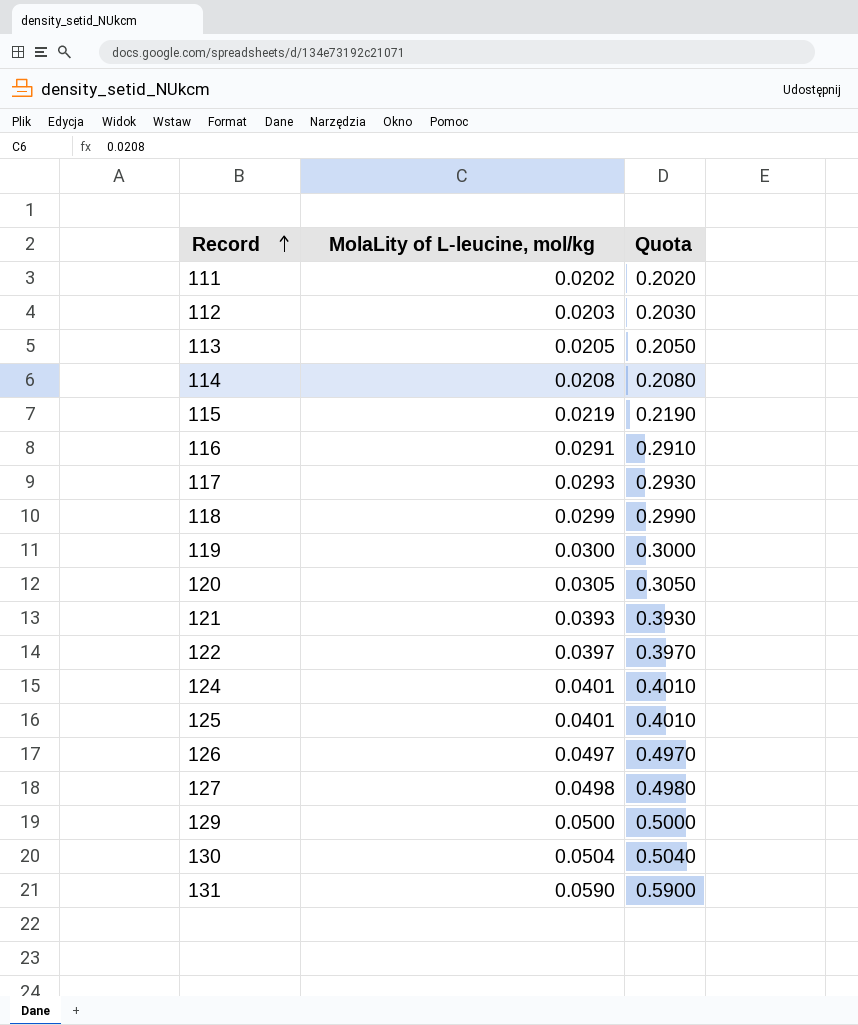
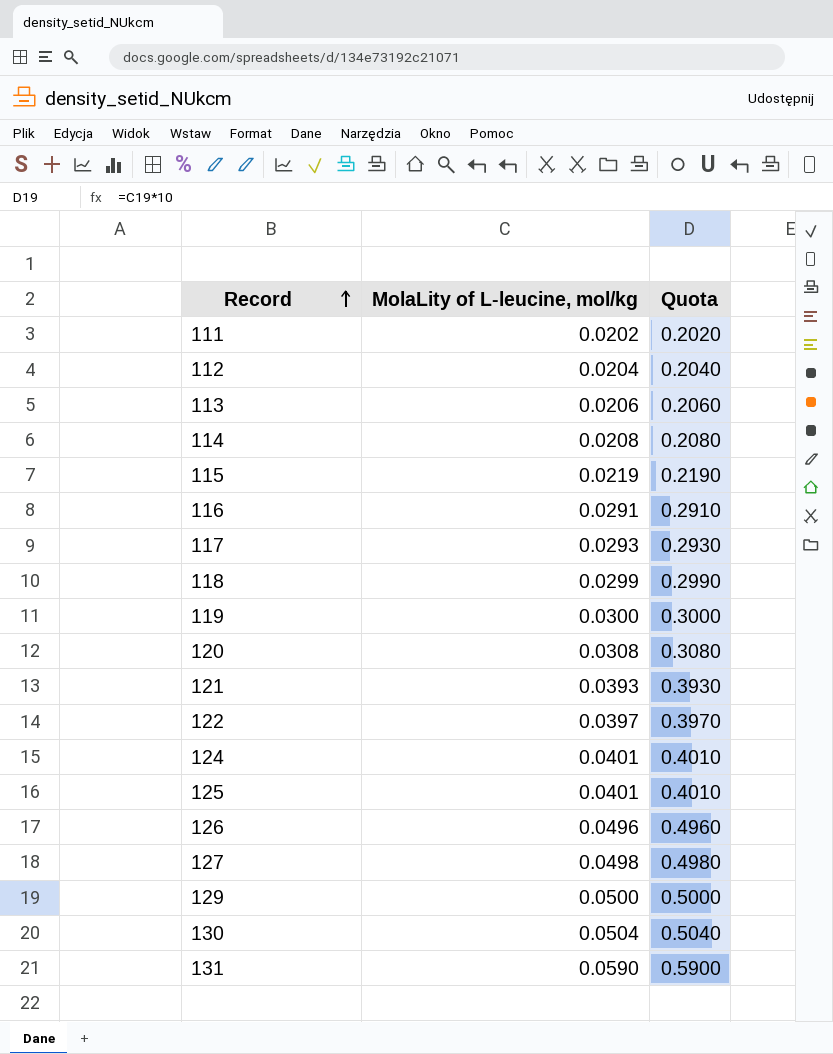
112 | MolaLity of L-leucine, mol/kg: 0.0203 -> 0.0204
112 | Quota: 0.2030 -> 0.2040
113 | MolaLity of L-leucine, mol/kg: 0.0205 -> 0.0206
113 | Quota: 0.2050 -> 0.2060
120 | MolaLity of L-leucine, mol/kg: 0.0305 -> 0.0308
120 | Quota: 0.3050 -> 0.3080
126 | MolaLity of L-leucine, mol/kg: 0.0497 -> 0.0496
126 | Quota: 0.4970 -> 0.4960

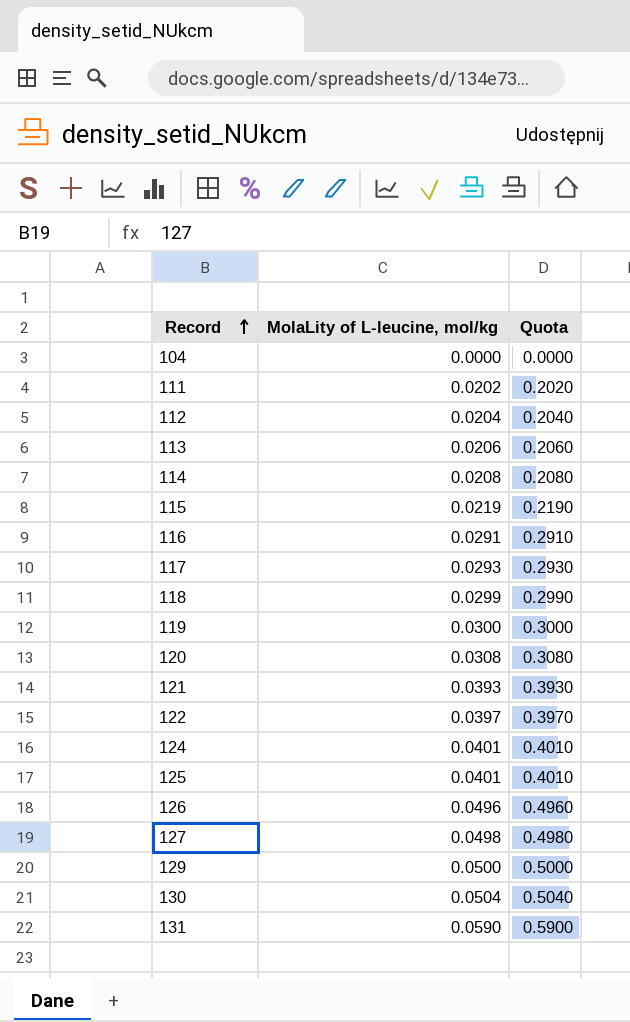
row 104: none -> 0.0000 | 0.0000

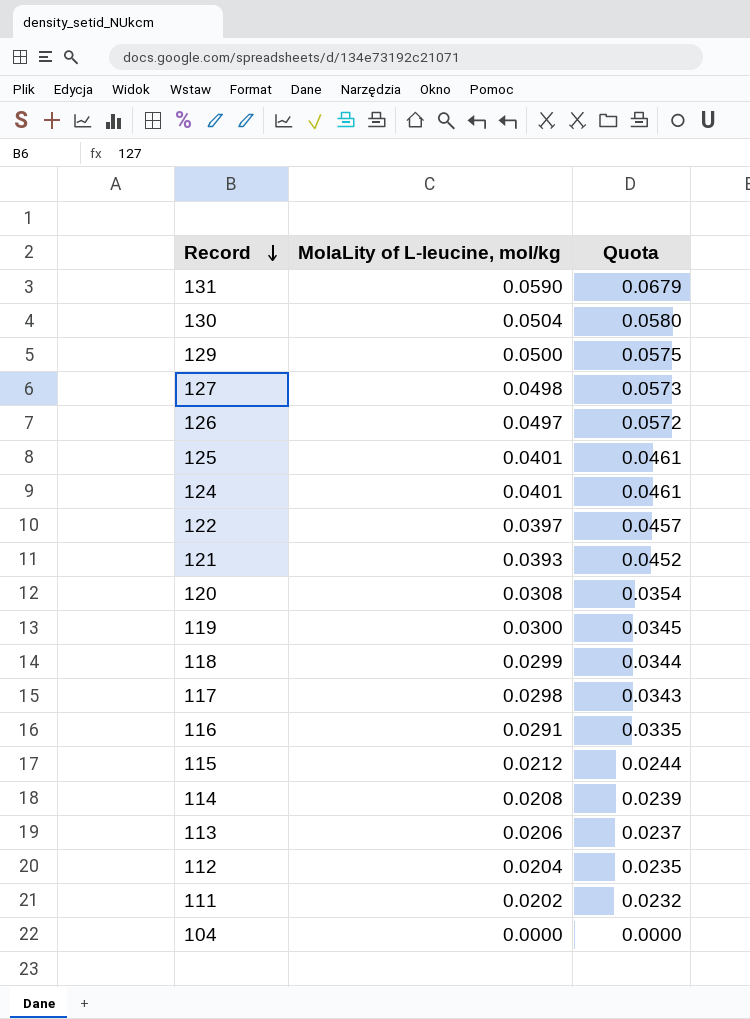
row order: Record ascending -> Record descending
column Quota | formula: [MolaLity of L-leucine, mol/kg] * 10 -> [MolaLity of L-leucine, mol/kg] * 1.15
126 | MolaLity of L-leucine, mol/kg: 0.0496 -> 0.0497
117 | MolaLity of L-leucine, mol/kg: 0.0293 -> 0.0298
115 | MolaLity of L-leucine, mol/kg: 0.0219 -> 0.0212

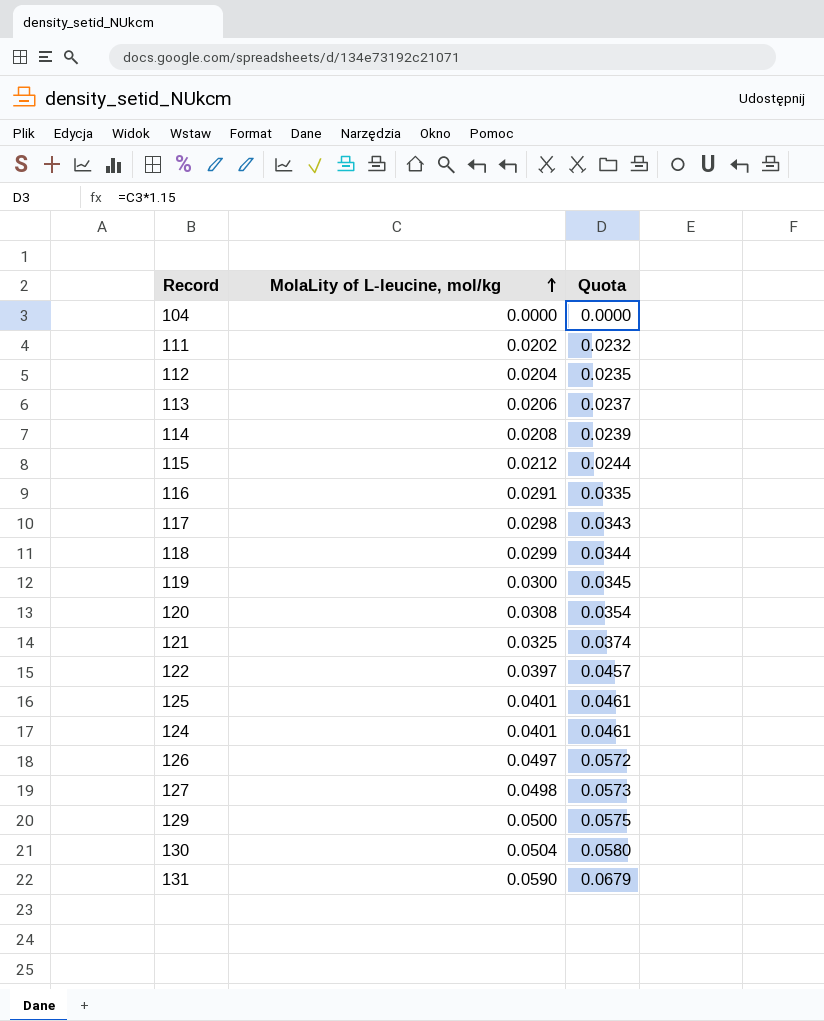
row order: Record descending -> MolaLity of L-leucine, mol/kg ascending
121 | MolaLity of L-leucine, mol/kg: 0.0393 -> 0.0325
121 | Quota: 0.0452 -> 0.0374

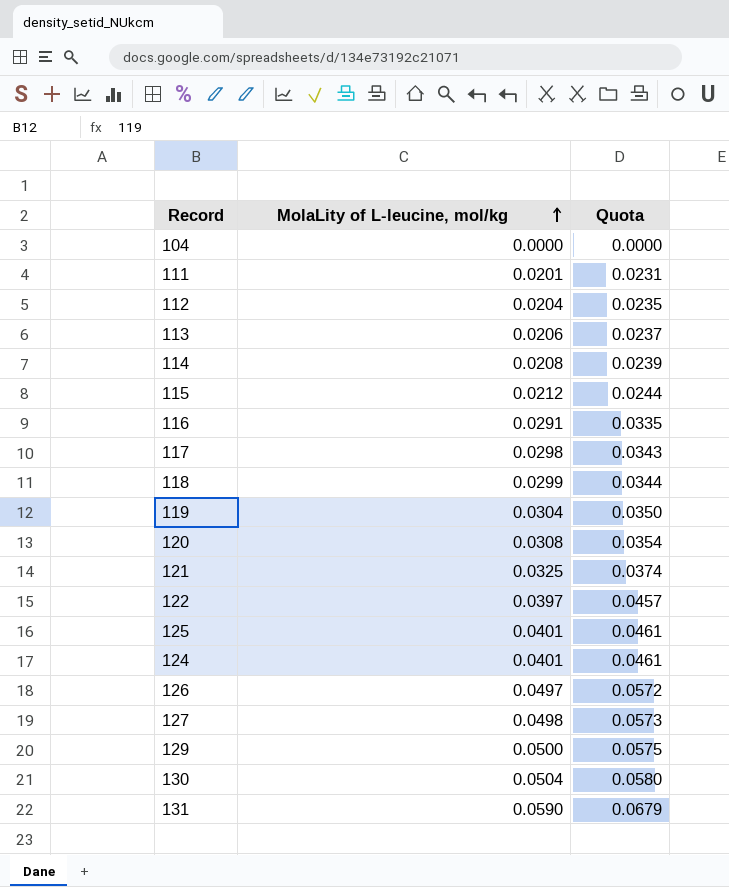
111 | MolaLity of L-leucine, mol/kg: 0.0202 -> 0.0201
111 | Quota: 0.0232 -> 0.0231
119 | MolaLity of L-leucine, mol/kg: 0.0300 -> 0.0304
119 | Quota: 0.0345 -> 0.0350

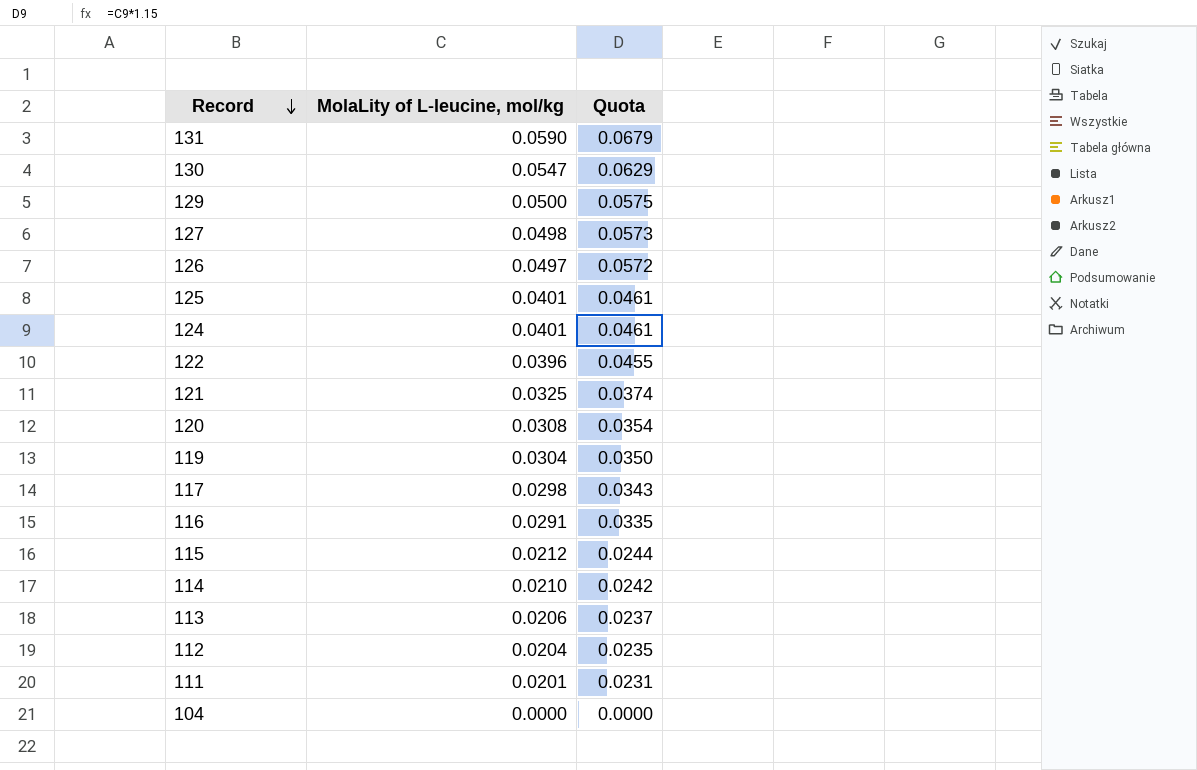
row order: MolaLity of L-leucine, mol/kg ascending -> Record descending
row 118: 0.0299 | 0.0344 -> none
130 | MolaLity of L-leucine, mol/kg: 0.0504 -> 0.0547
130 | Quota: 0.0580 -> 0.0629
122 | MolaLity of L-leucine, mol/kg: 0.0397 -> 0.0396
122 | Quota: 0.0457 -> 0.0455
114 | MolaLity of L-leucine, mol/kg: 0.0208 -> 0.0210
114 | Quota: 0.0239 -> 0.0242

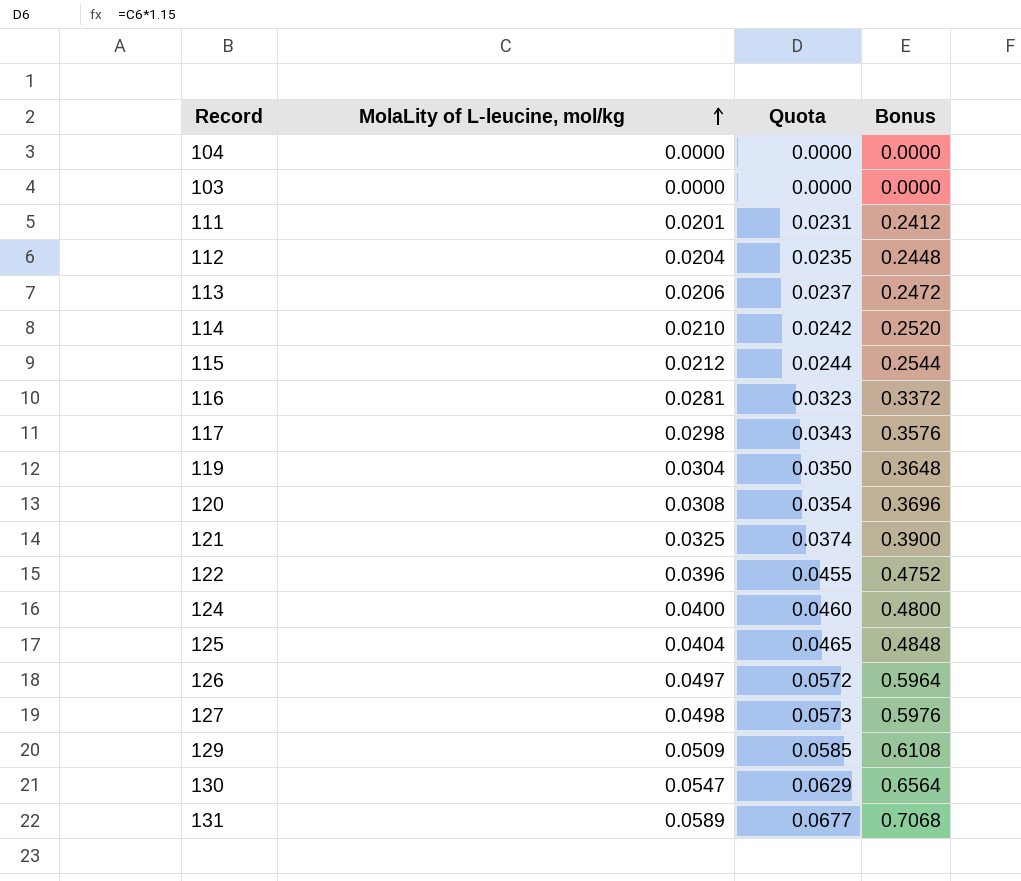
row order: Record descending -> MolaLity of L-leucine, mol/kg ascending
column Bonus | formula: none -> [MolaLity of L-leucine, mol/kg] * 12
row 103: none -> 0.0000 | 0.0000 | 0.0000
116 | MolaLity of L-leucine, mol/kg: 0.0291 -> 0.0281
116 | Quota: 0.0335 -> 0.0323
124 | MolaLity of L-leucine, mol/kg: 0.0401 -> 0.0400
124 | Quota: 0.0461 -> 0.0460
125 | MolaLity of L-leucine, mol/kg: 0.0401 -> 0.0404
125 | Quota: 0.0461 -> 0.0465
129 | MolaLity of L-leucine, mol/kg: 0.0500 -> 0.0509
129 | Quota: 0.0575 -> 0.0585
131 | MolaLity of L-leucine, mol/kg: 0.0590 -> 0.0589
131 | Quota: 0.0679 -> 0.0677

